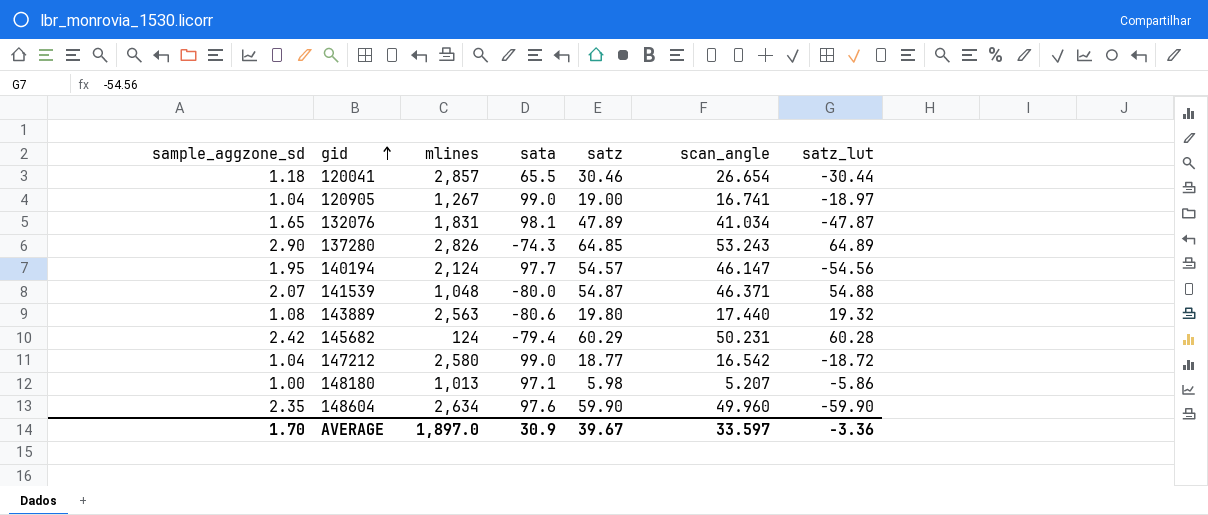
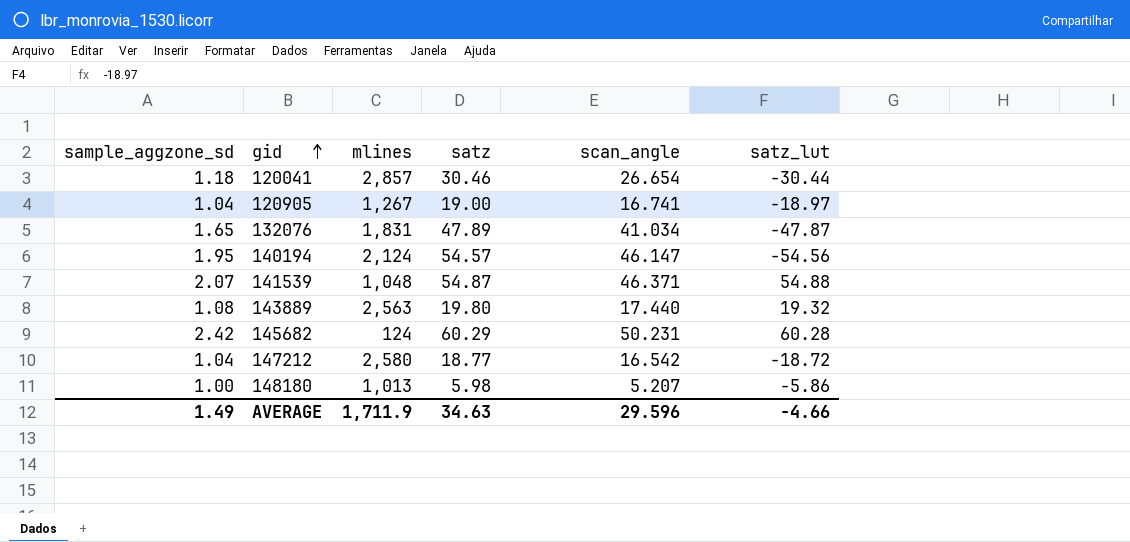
column sata | position: 4 -> none
row 137280: 2.90 | 2,826 | -74.3 | 64.85 | 53.243 | 64.89 -> none
row 148604: 2.35 | 2,634 | 97.6 | 59.90 | 49.960 | -59.90 -> none
AVERAGE | sample_aggzone_sd: 1.70 -> 1.49
AVERAGE | mlines: 1,897.0 -> 1,711.9
AVERAGE | satz: 39.67 -> 34.63
AVERAGE | scan_angle: 33.597 -> 29.596
AVERAGE | satz_lut: -3.36 -> -4.66

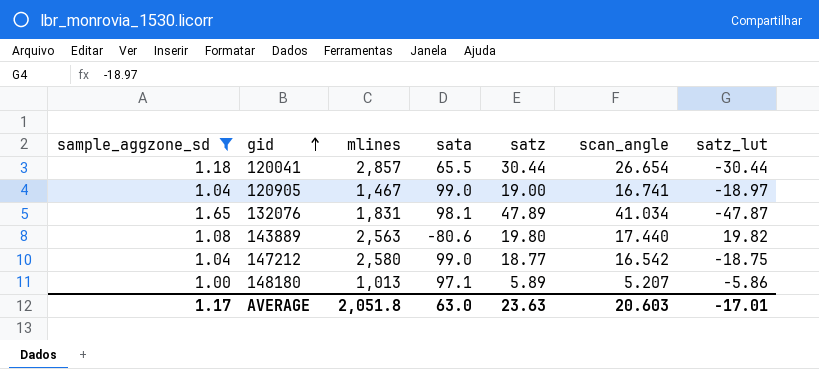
filter: none -> sample_aggzone_sd <= 1.65
column sata | position: none -> 4
120041 | satz: 30.46 -> 30.44
120905 | mlines: 1,267 -> 1,467
143889 | satz_lut: 19.32 -> 19.82
147212 | satz_lut: -18.72 -> -18.75
148180 | satz: 5.98 -> 5.89
AVERAGE | sample_aggzone_sd: 1.49 -> 1.17
AVERAGE | mlines: 1,711.9 -> 2,051.8
AVERAGE | satz: 34.63 -> 23.63
AVERAGE | scan_angle: 29.596 -> 20.603
AVERAGE | satz_lut: -4.66 -> -17.01

